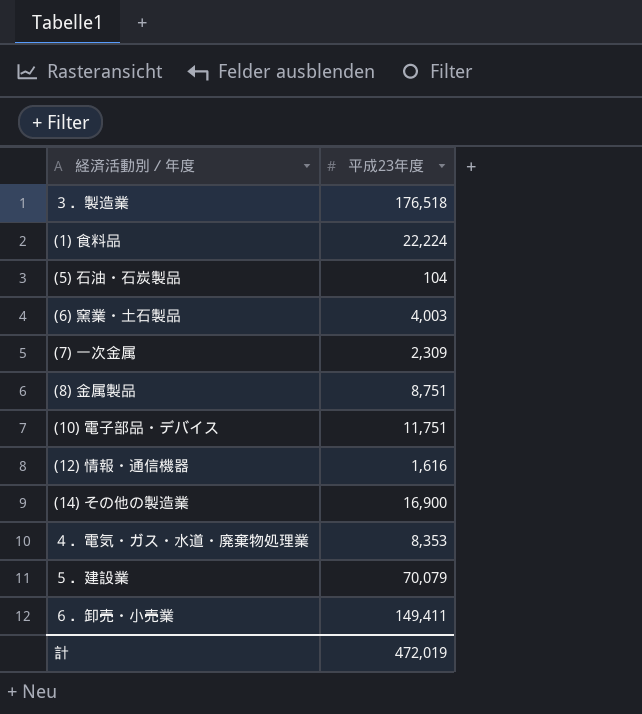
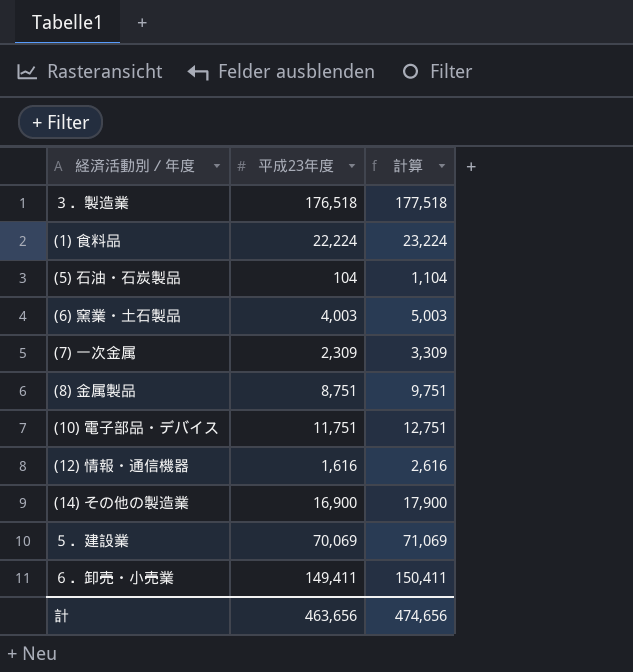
column 計算 | formula: none -> [平成23年度] + 1000
row ４．電気・ガス・水道・廃棄物処理業: 8,353 -> none
５．建設業 | 平成23年度: 70,079 -> 70,069
計 | 平成23年度: 472,019 -> 463,656

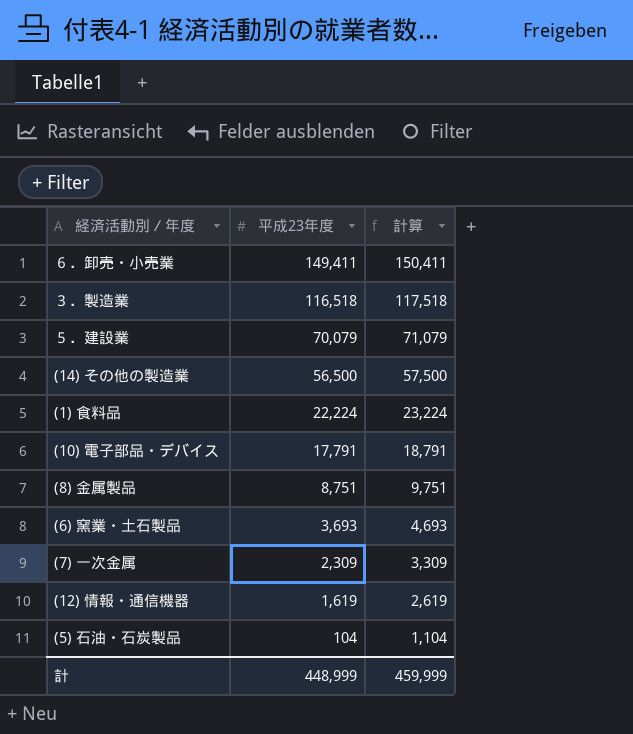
row order: none -> 平成23年度 descending
３．製造業 | 平成23年度: 176,518 -> 116,518
３．製造業 | 計算: 177,518 -> 117,518
５．建設業 | 平成23年度: 70,069 -> 70,079
５．建設業 | 計算: 71,069 -> 71,079
(14) その他の製造業 | 平成23年度: 16,900 -> 56,500
(14) その他の製造業 | 計算: 17,900 -> 57,500
(10) 電子部品・デバイス | 平成23年度: 11,751 -> 17,791
(10) 電子部品・デバイス | 計算: 12,751 -> 18,791
(6) 窯業・土石製品 | 平成23年度: 4,003 -> 3,693
(6) 窯業・土石製品 | 計算: 5,003 -> 4,693
(12) 情報・通信機器 | 平成23年度: 1,616 -> 1,619
(12) 情報・通信機器 | 計算: 2,616 -> 2,619
計 | 平成23年度: 463,656 -> 448,999
計 | 計算: 474,656 -> 459,999

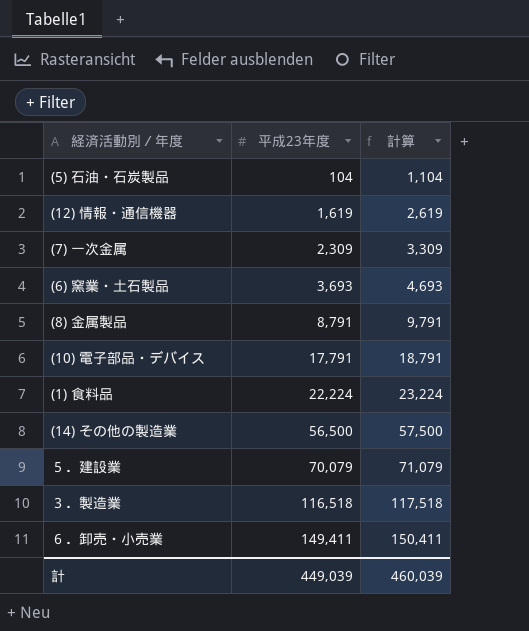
row order: 平成23年度 descending -> 平成23年度 ascending
(8) 金属製品 | 平成23年度: 8,751 -> 8,791
(8) 金属製品 | 計算: 9,751 -> 9,791
計 | 平成23年度: 448,999 -> 449,039
計 | 計算: 459,999 -> 460,039

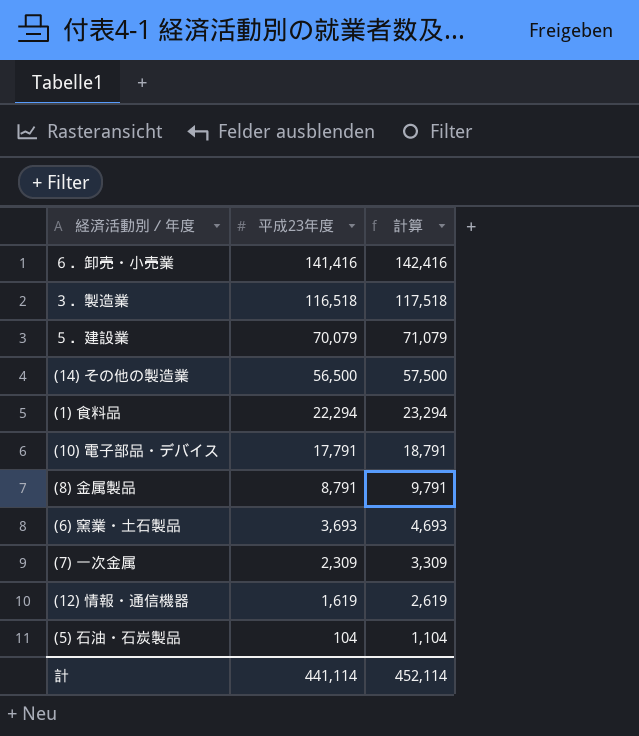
row order: 平成23年度 ascending -> 平成23年度 descending
６．卸売・小売業 | 平成23年度: 149,411 -> 141,416
６．卸売・小売業 | 計算: 150,411 -> 142,416
(1) 食料品 | 平成23年度: 22,224 -> 22,294
(1) 食料品 | 計算: 23,224 -> 23,294
計 | 平成23年度: 449,039 -> 441,114
計 | 計算: 460,039 -> 452,114

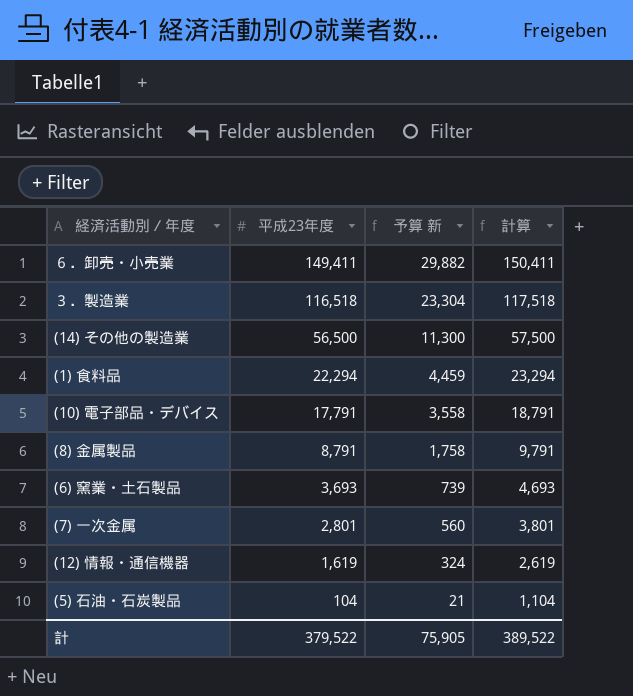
column 予算 新 | formula: none -> [平成23年度] * 0.2
row ５．建設業: 70,079 | 71,079 -> none
６．卸売・小売業 | 平成23年度: 141,416 -> 149,411
６．卸売・小売業 | 計算: 142,416 -> 150,411
(7) 一次金属 | 平成23年度: 2,309 -> 2,801
(7) 一次金属 | 計算: 3,309 -> 3,801
計 | 平成23年度: 441,114 -> 379,522
計 | 計算: 452,114 -> 389,522

